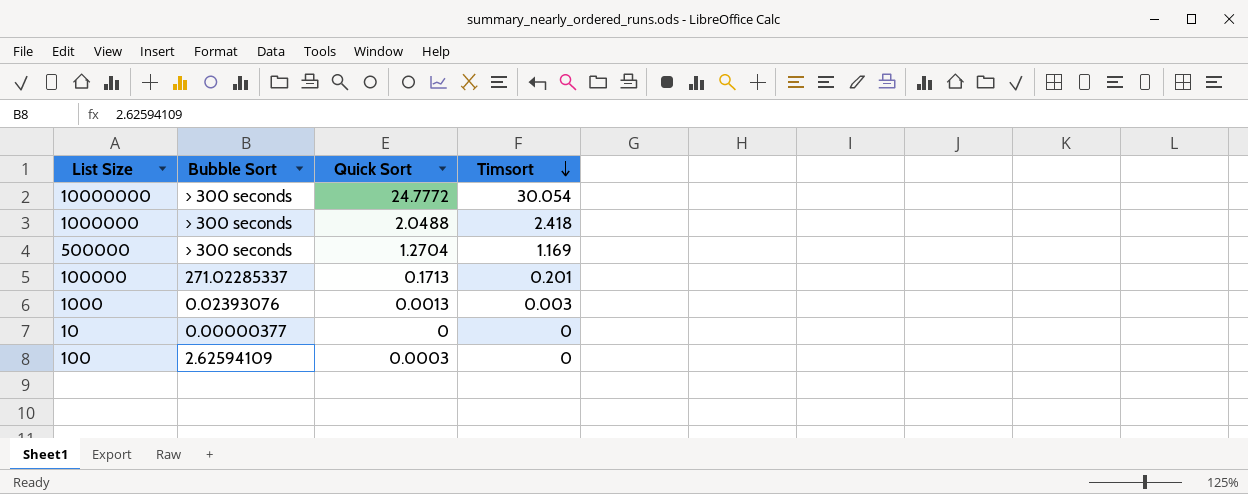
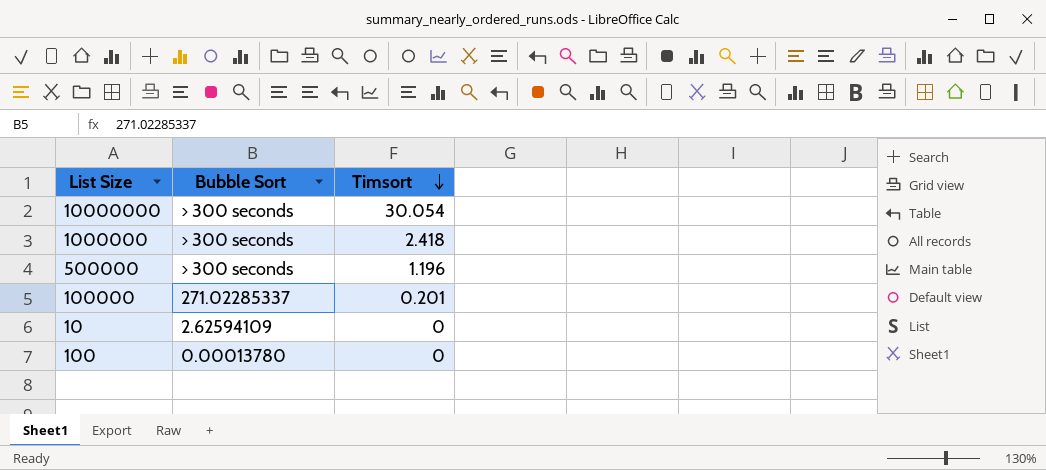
column Quick Sort | position: 3 -> none
row 1000: 0.02393076 | 0.0013 | 0.003 -> none
500000 | Timsort: 1.169 -> 1.196
10 | Bubble Sort: 0.00000377 -> 2.62594109
100 | Bubble Sort: 2.62594109 -> 0.00013780

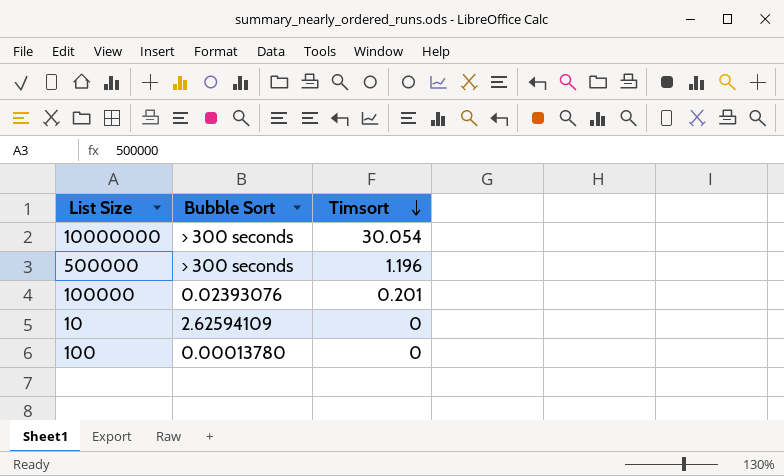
row 1000000: > 300 seconds | 2.418 -> none
100000 | Bubble Sort: 271.02285337 -> 0.02393076

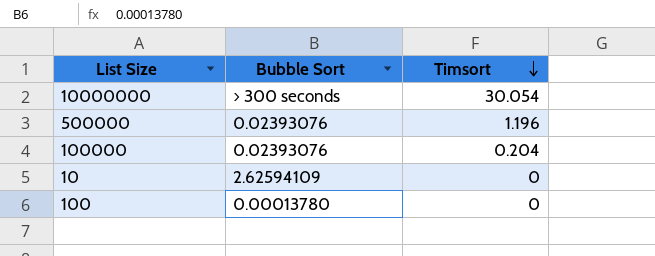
500000 | Bubble Sort: > 300 seconds -> 0.02393076
100000 | Timsort: 0.201 -> 0.204

